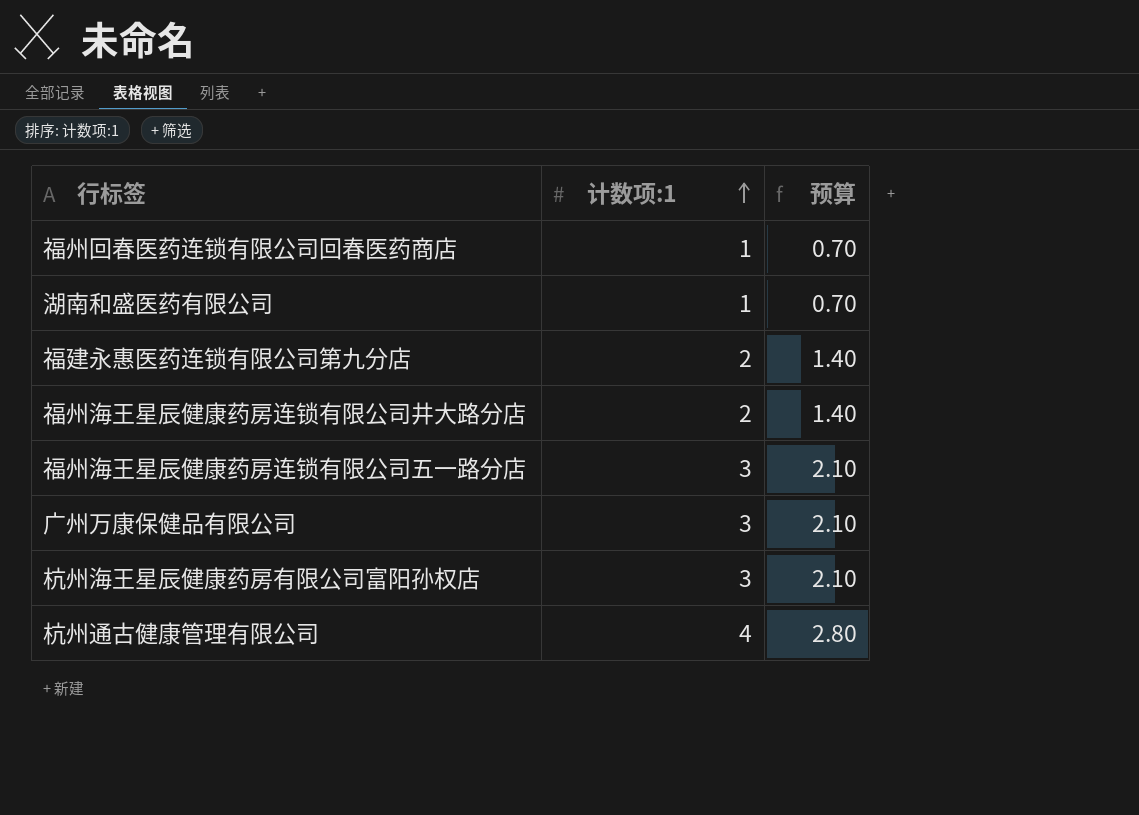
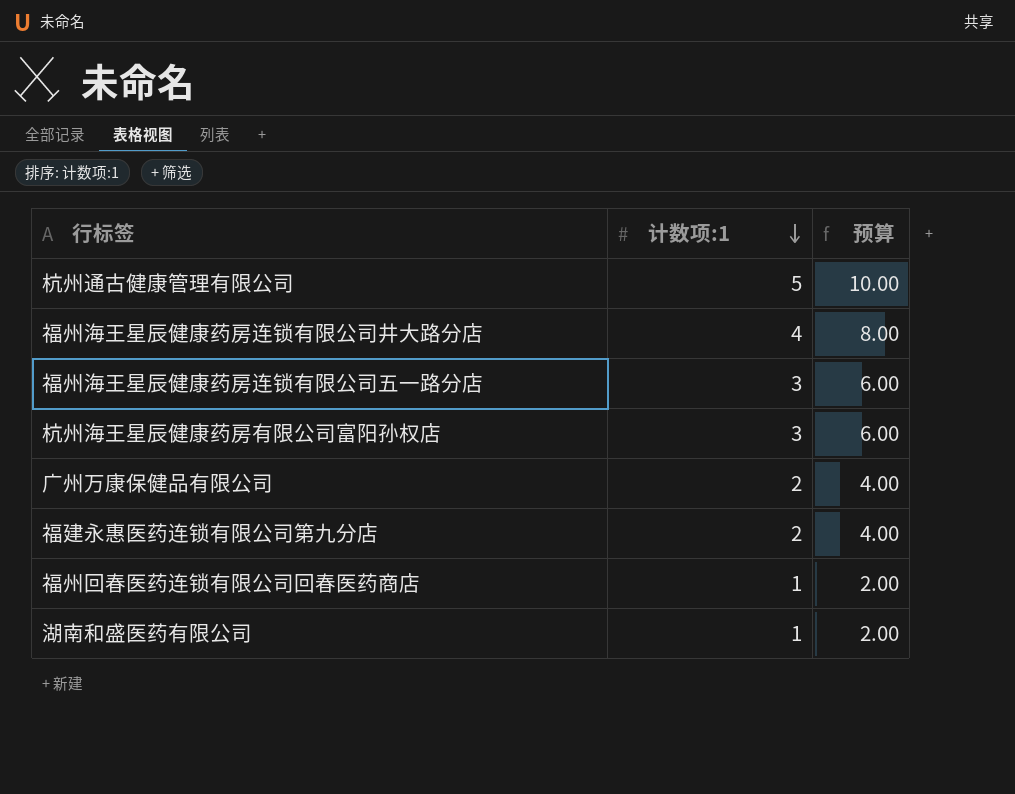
row order: 计数项:1 ascending -> 计数项:1 descending
column 预算 | formula: [计数项:1] * 0.7 -> [计数项:1] * 2
杭州通古健康管理有限公司 | 计数项:1: 4 -> 5
福州海王星辰健康药房连锁有限公司井大路分店 | 计数项:1: 2 -> 4
广州万康保健品有限公司 | 计数项:1: 3 -> 2

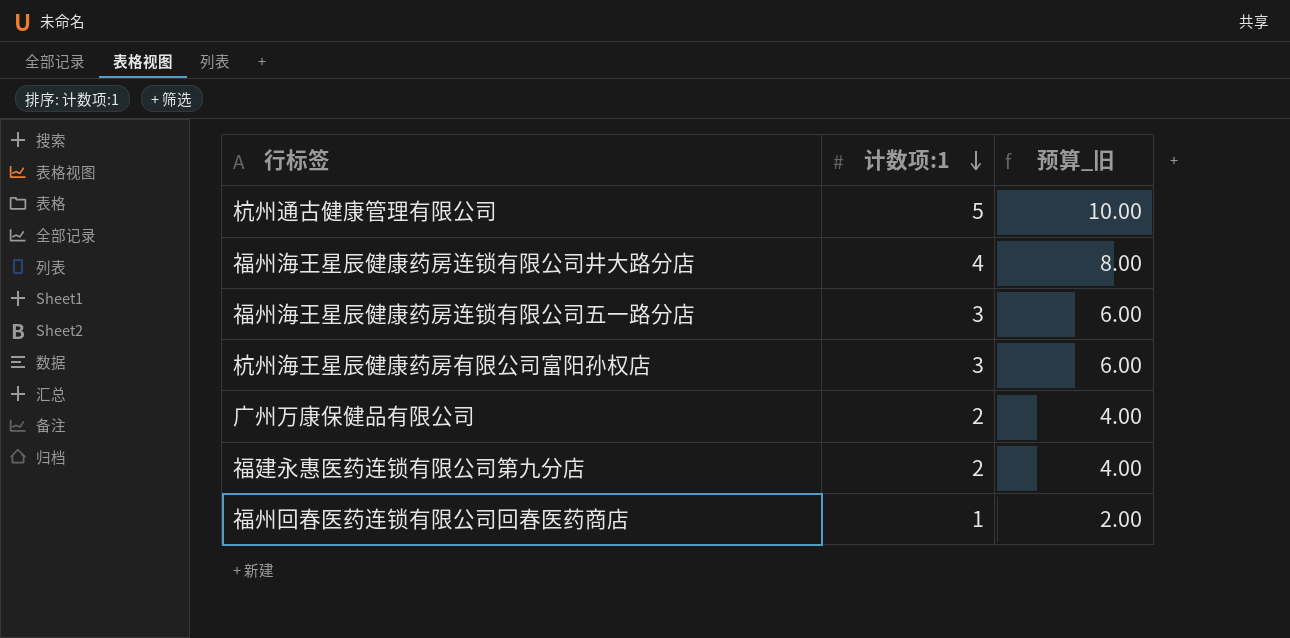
column name: 预算 -> 预算_旧
row 湖南和盛医药有限公司: 1 | 2.00 -> none

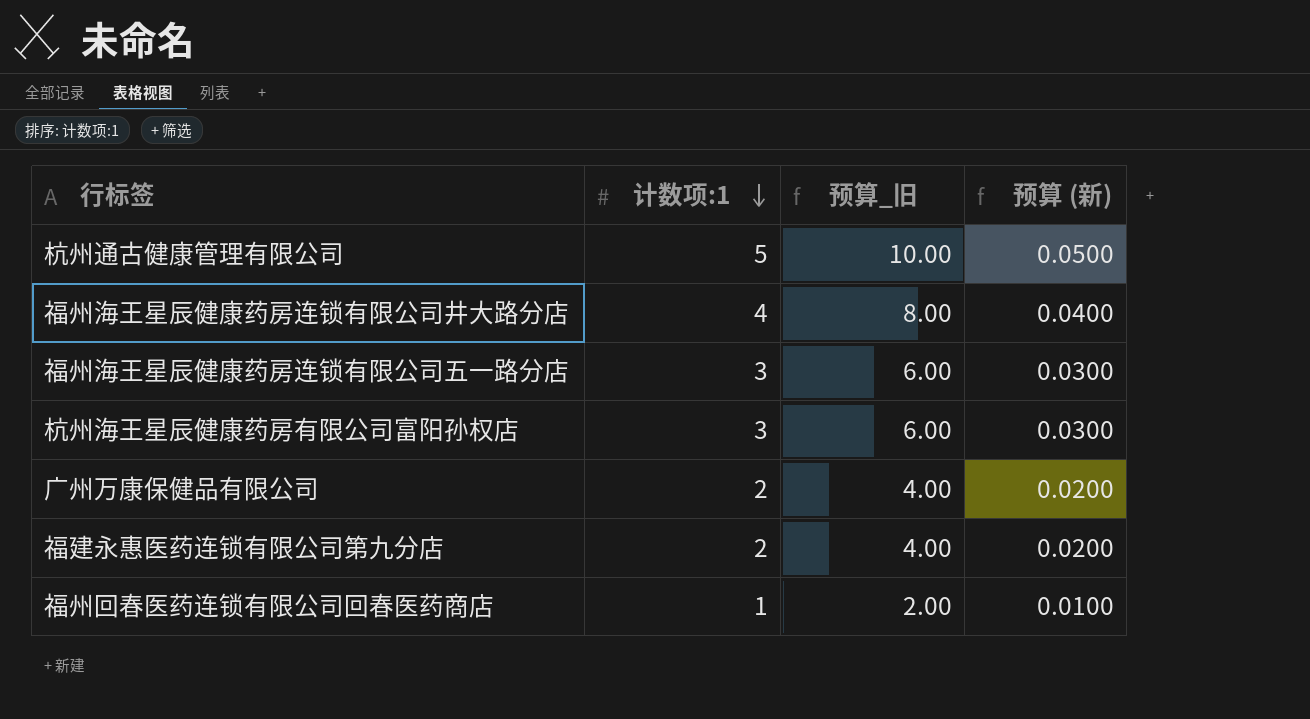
column 预算 (新) | formula: none -> [计数项:1] * 0.01

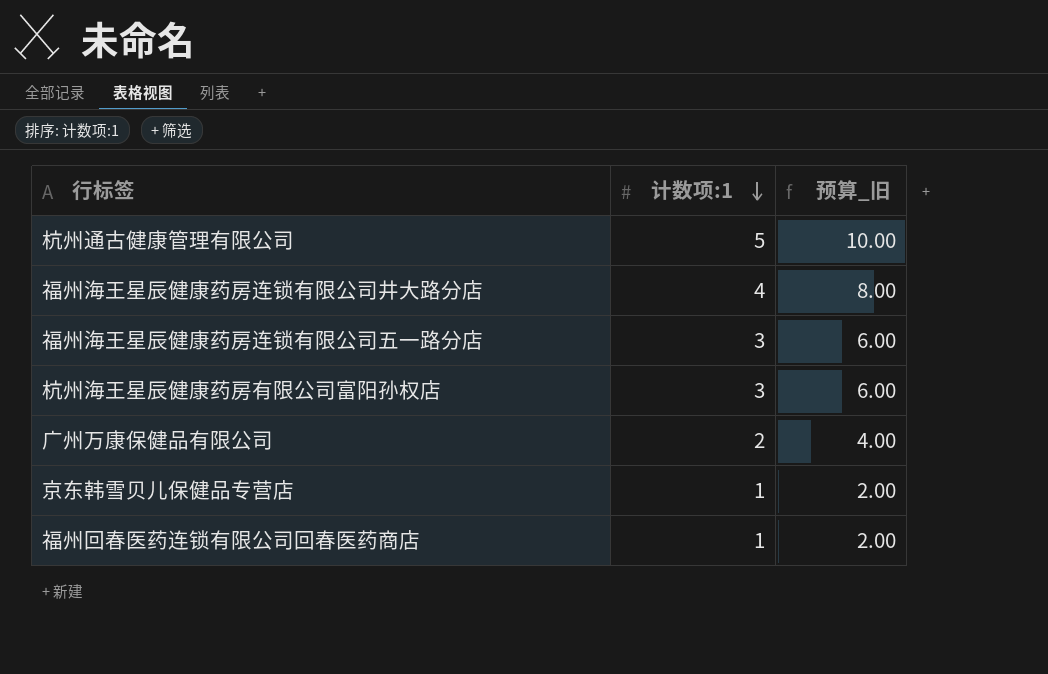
column 预算 (新) | formula: [计数项:1] * 0.01 -> none
row 福建永惠医药连锁有限公司第九分店: 2 | 4.00 | 0.0200 -> none
row 京东韩雪贝儿保健品专营店: none -> 1 | 2.00

